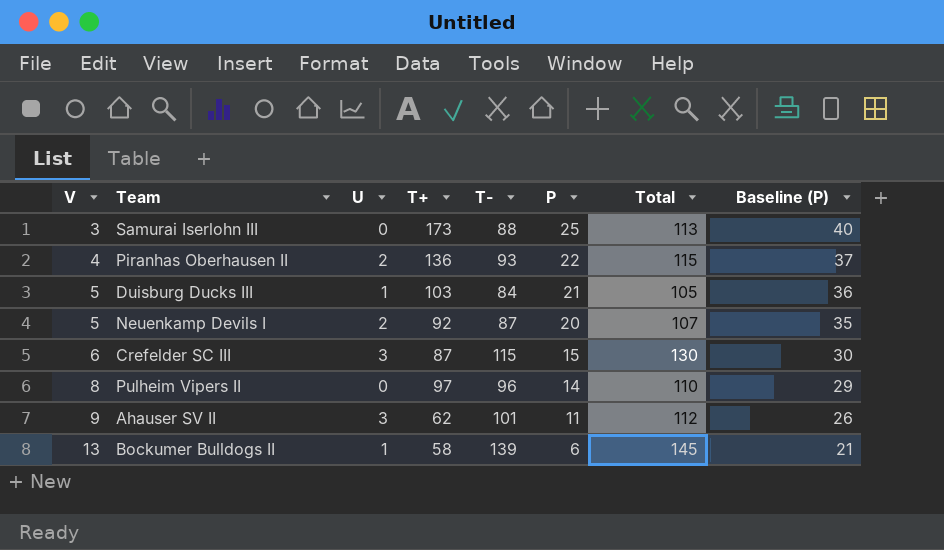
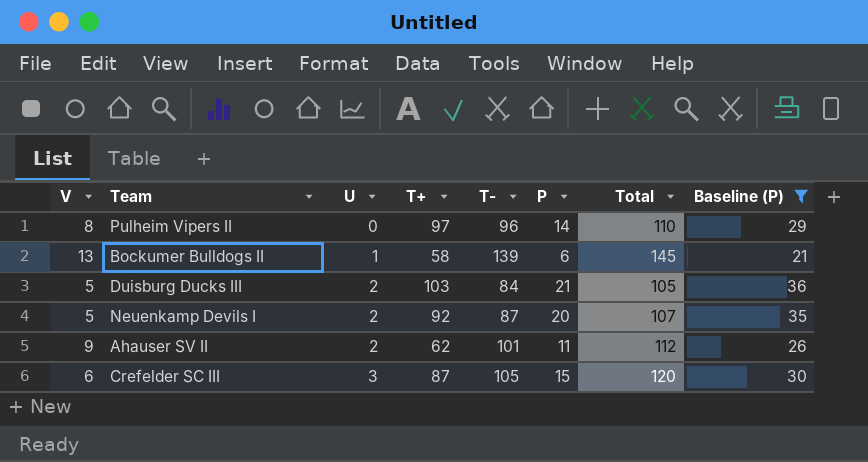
filter: none -> Baseline (P) <= 36
row order: V ascending -> U ascending
Duisburg Ducks III | U: 1 -> 2
Ahauser SV II | U: 3 -> 2
Crefelder SC III | T-: 115 -> 105
Crefelder SC III | Total: 130 -> 120

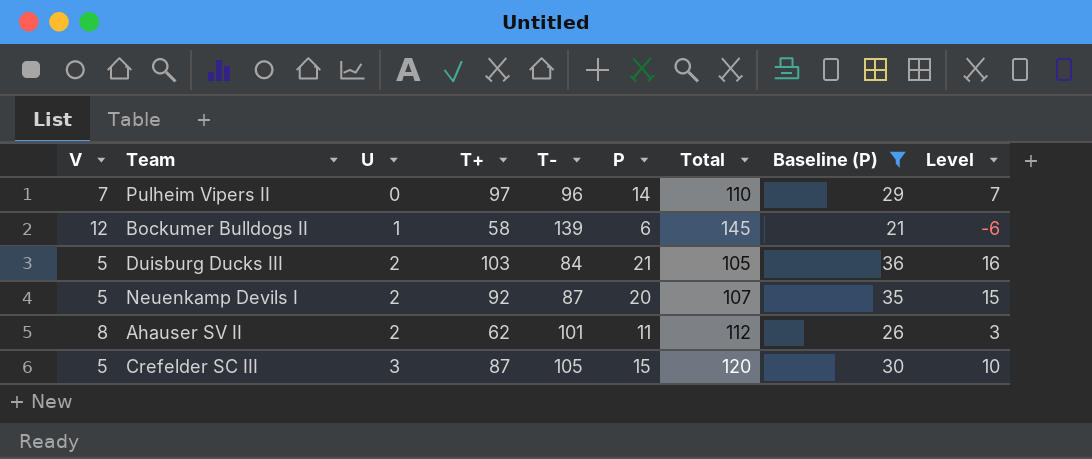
column Level | formula: none -> [P] - [V]
Pulheim Vipers II | V: 8 -> 7
Bockumer Bulldogs II | V: 13 -> 12
Ahauser SV II | V: 9 -> 8
Crefelder SC III | V: 6 -> 5

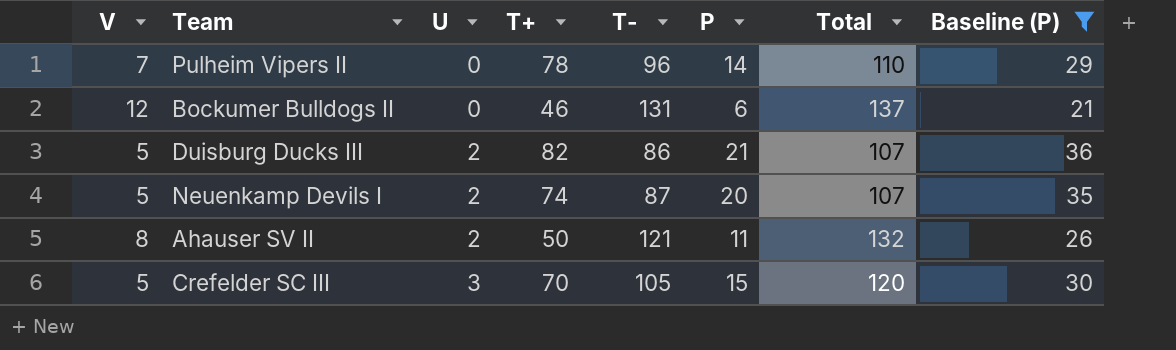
column Level | formula: [P] - [V] -> none
Pulheim Vipers II | T+: 97 -> 78
Bockumer Bulldogs II | U: 1 -> 0
Bockumer Bulldogs II | T+: 58 -> 46
Bockumer Bulldogs II | T-: 139 -> 131
Bockumer Bulldogs II | Total: 145 -> 137
Duisburg Ducks III | T+: 103 -> 82
Duisburg Ducks III | T-: 84 -> 86
Duisburg Ducks III | Total: 105 -> 107
Neuenkamp Devils I | T+: 92 -> 74
Ahauser SV II | T+: 62 -> 50
Ahauser SV II | T-: 101 -> 121
Ahauser SV II | Total: 112 -> 132
Crefelder SC III | T+: 87 -> 70

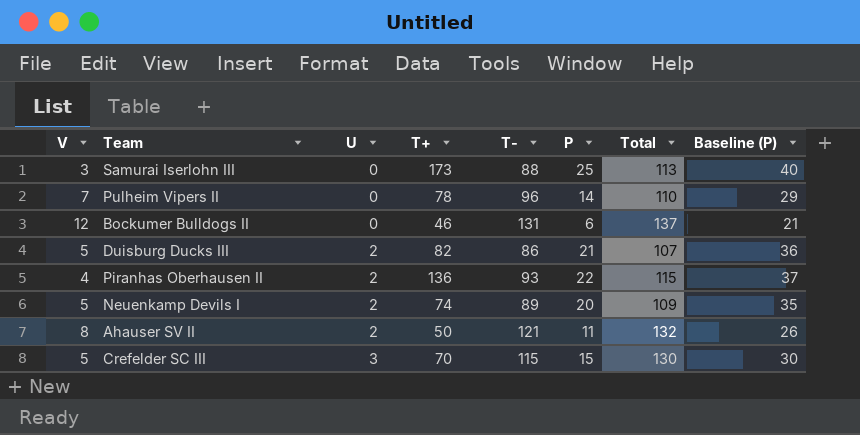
filter: Baseline (P) <= 36 -> none
Neuenkamp Devils I | T-: 87 -> 89
Neuenkamp Devils I | Total: 107 -> 109
Crefelder SC III | T-: 105 -> 115
Crefelder SC III | Total: 120 -> 130

